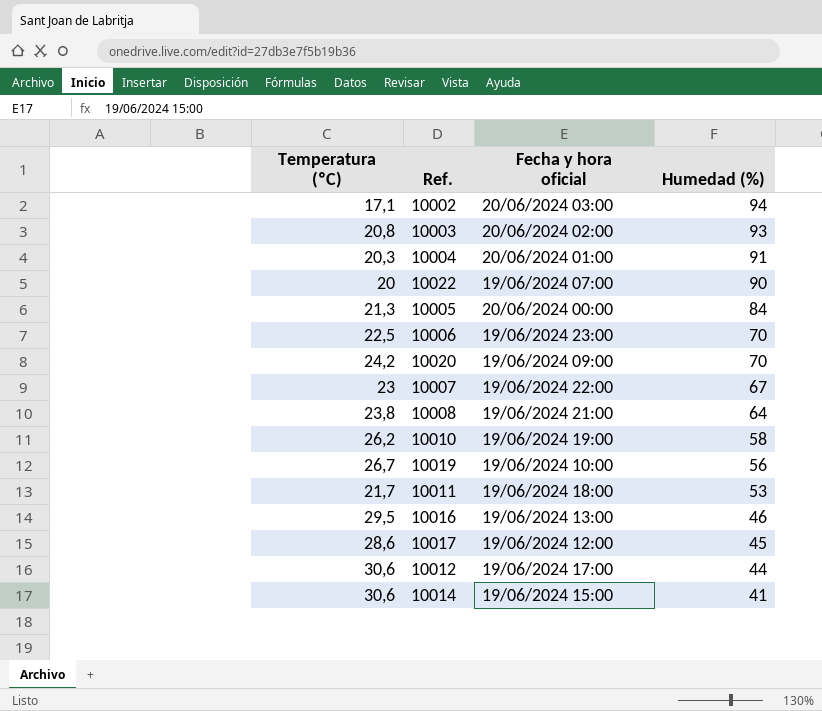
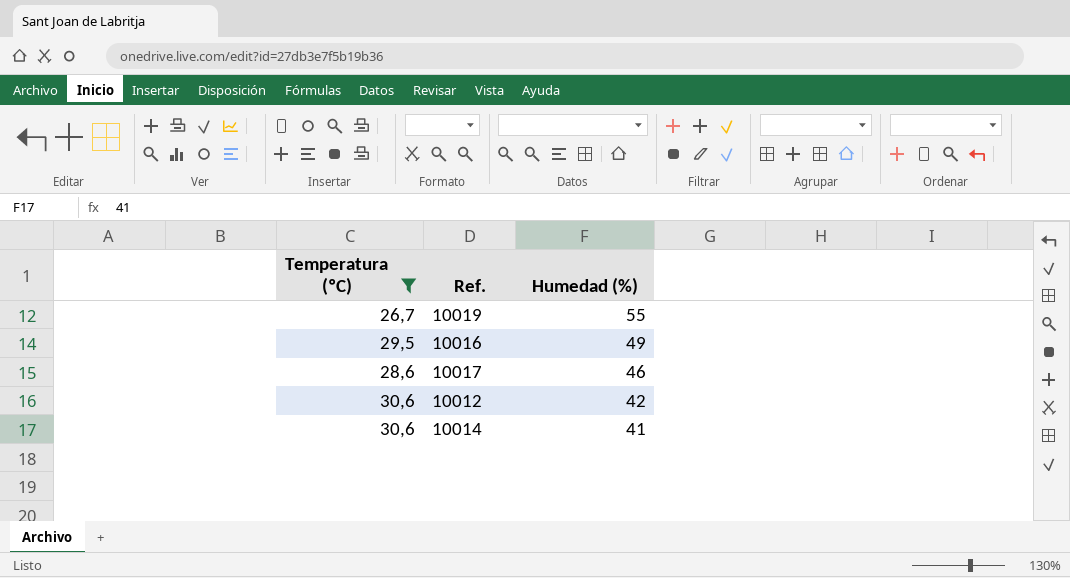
filter: none -> Temperatura (ºC) >= 26,7
column Fecha y hora oficial | position: 3 -> none
10019 | Humedad (%): 56 -> 55
10016 | Humedad (%): 46 -> 49
10017 | Humedad (%): 45 -> 46
10012 | Humedad (%): 44 -> 42

